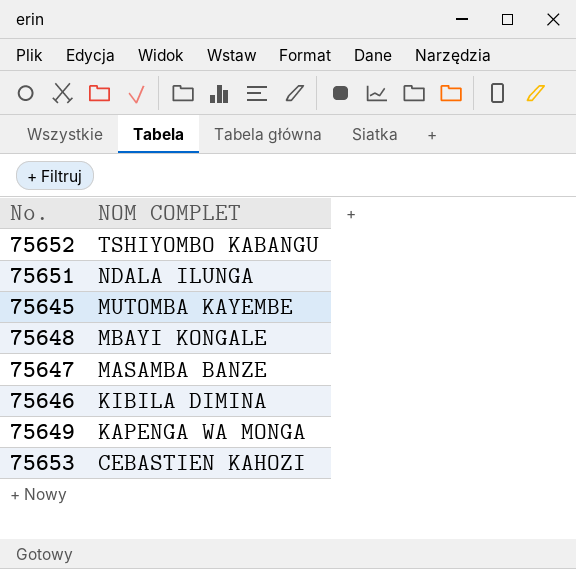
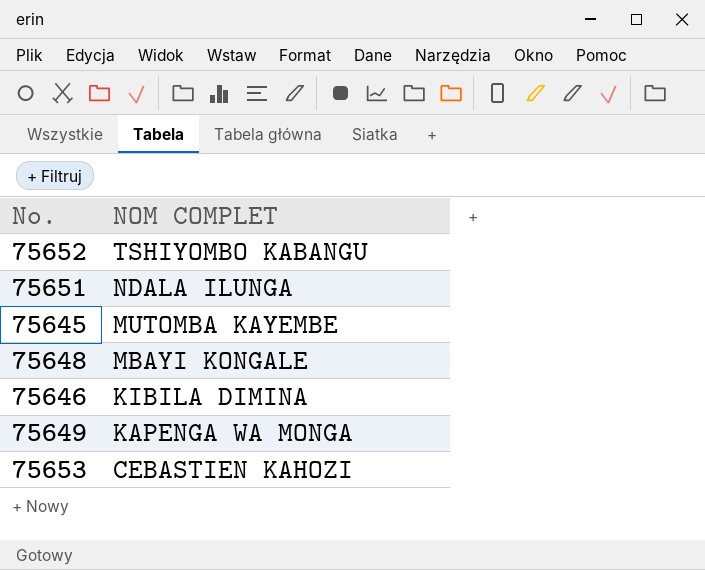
row 75647: MASAMBA BANZE -> none

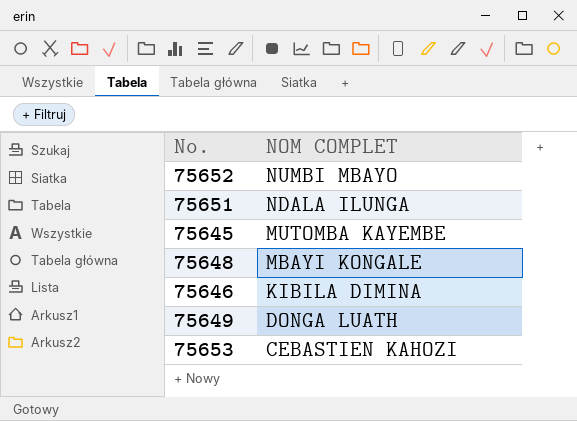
75652 | NOM COMPLET: TSHIYOMBO KABANGU -> NUMBI MBAYO
75649 | NOM COMPLET: KAPENGA WA MONGA -> DONGA LUATH

